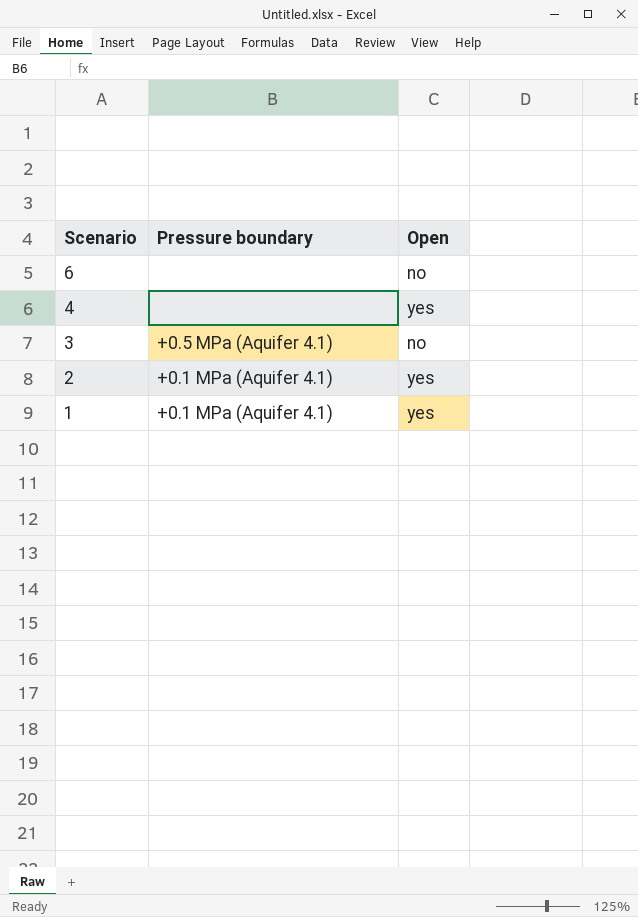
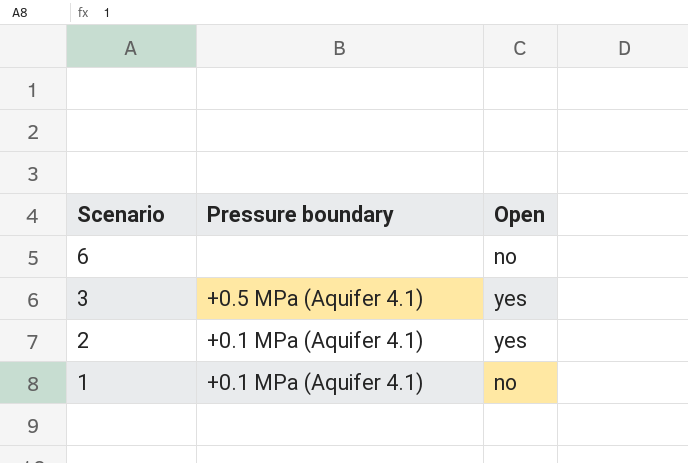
row 4: none | yes -> none
3 | Open: no -> yes
1 | Open: yes -> no

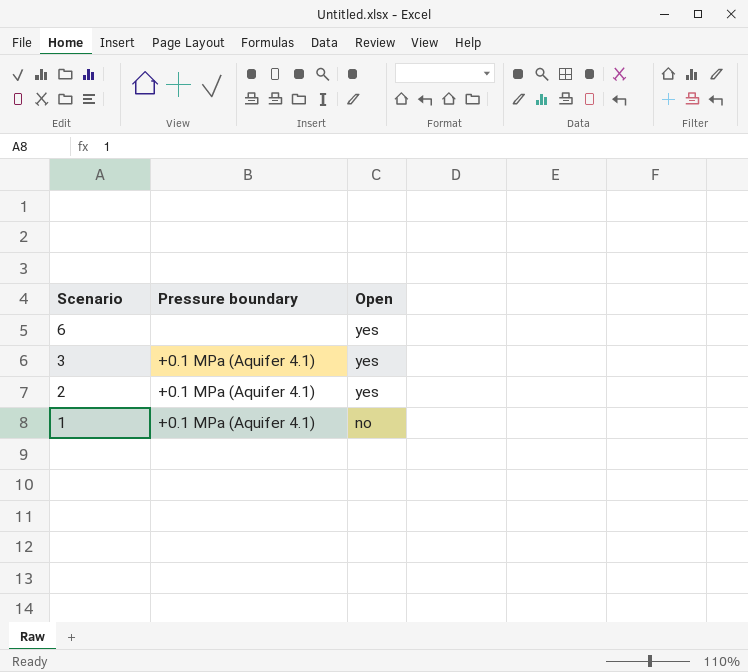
6 | Open: no -> yes
3 | Pressure boundary: +0.5 MPa (Aquifer 4.1) -> +0.1 MPa (Aquifer 4.1)

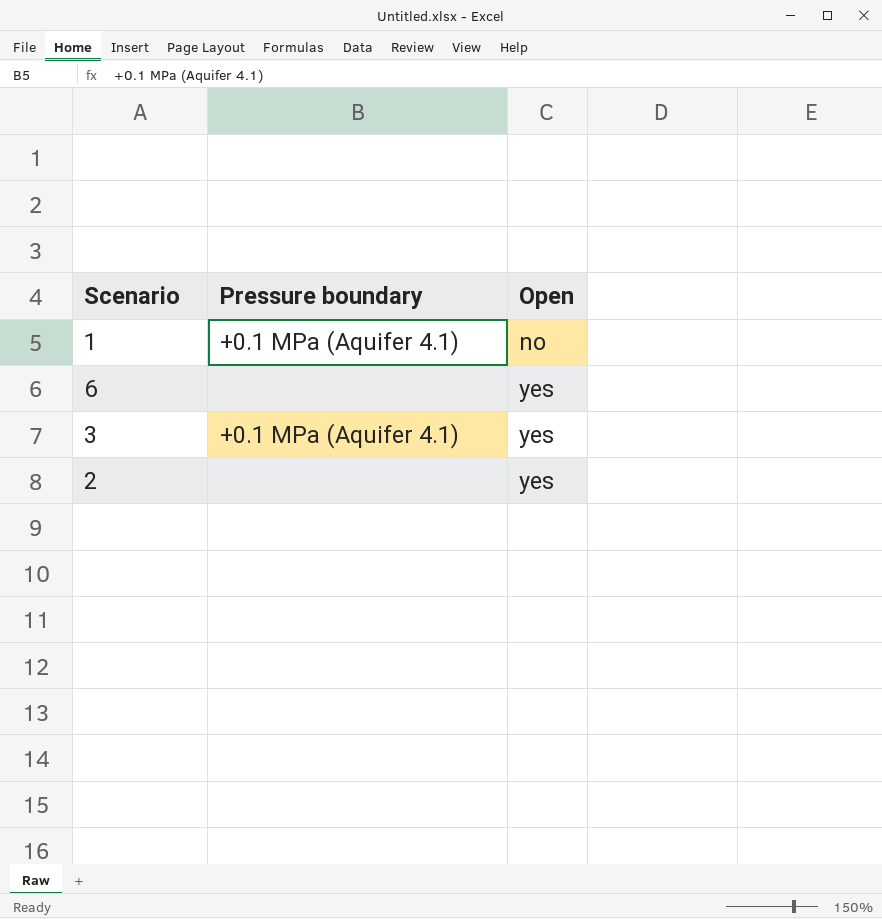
row order: Scenario descending -> Open ascending
2 | Pressure boundary: +0.1 MPa (Aquifer 4.1) -> none

